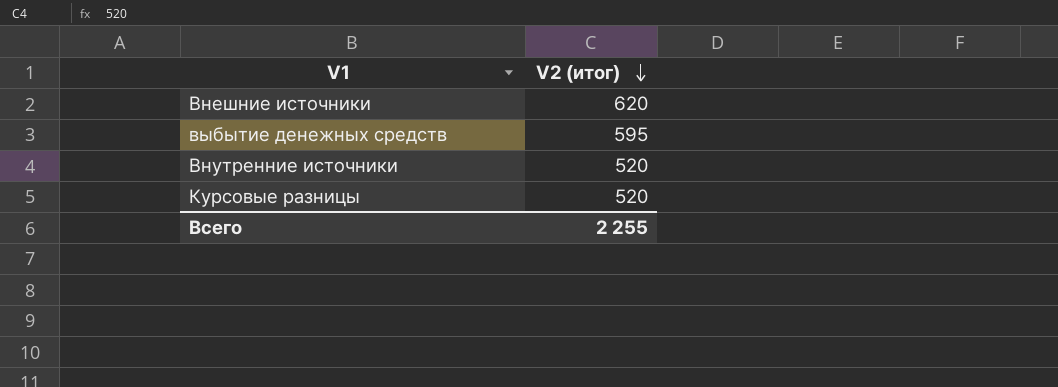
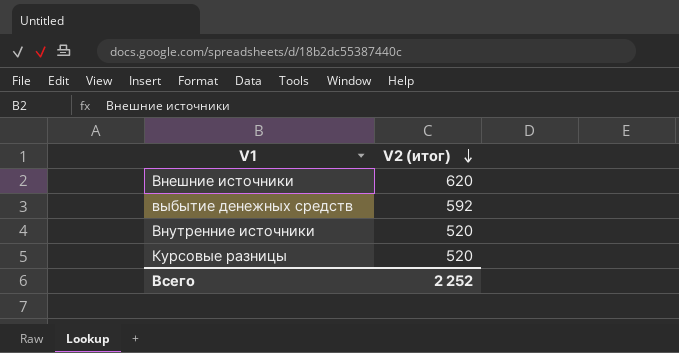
выбытие денежных средств | V2 (итог): 595 -> 592
Всего | V2 (итог): 2 255 -> 2 252

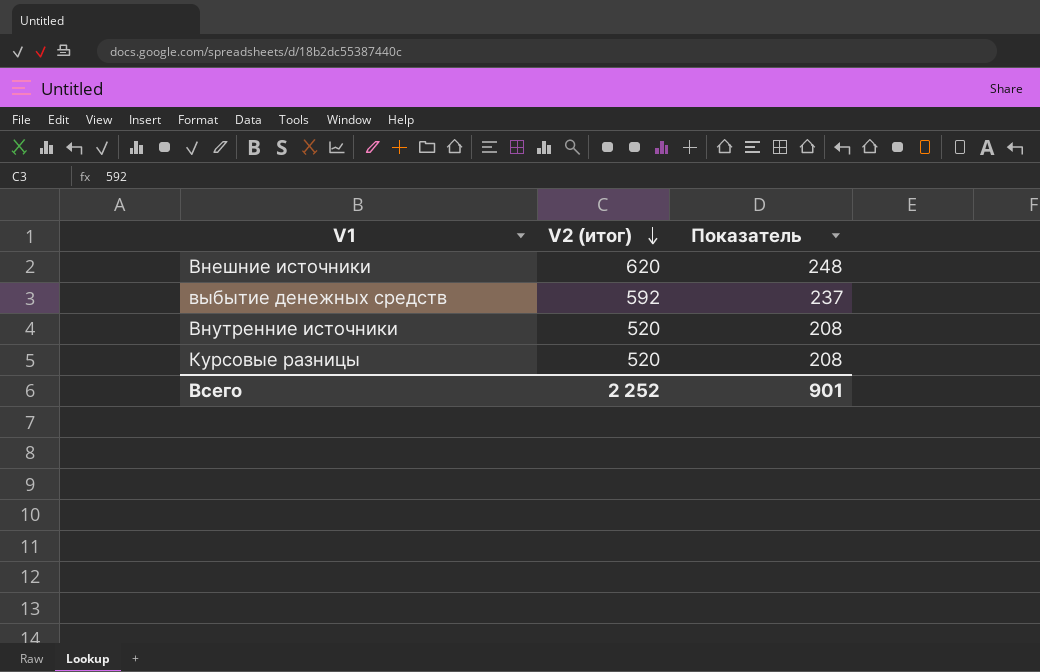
column Показатель | formula: none -> [V2 (итог)] * 0,4

